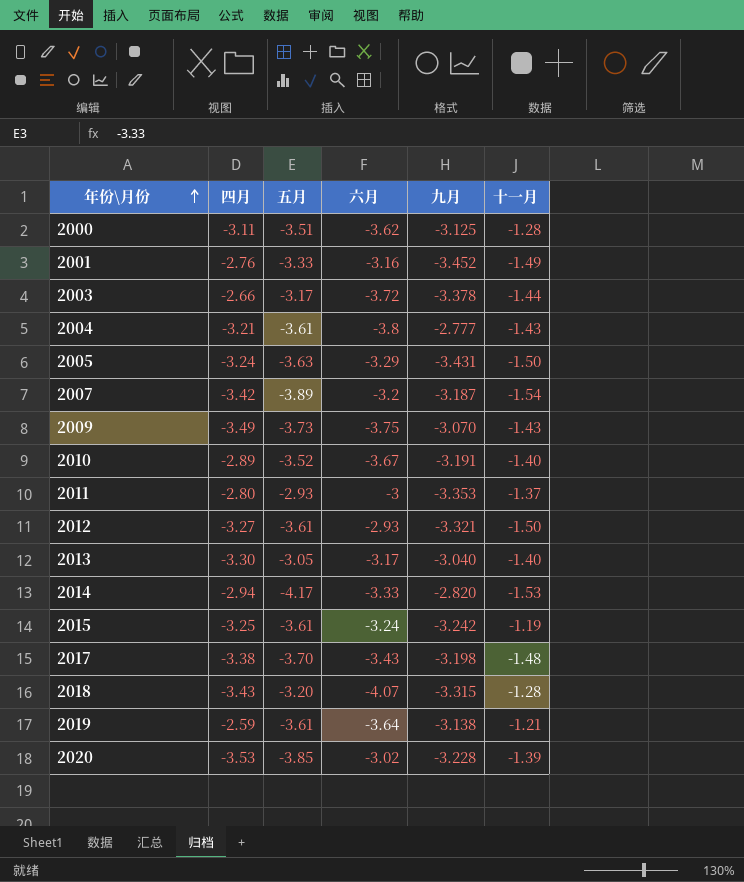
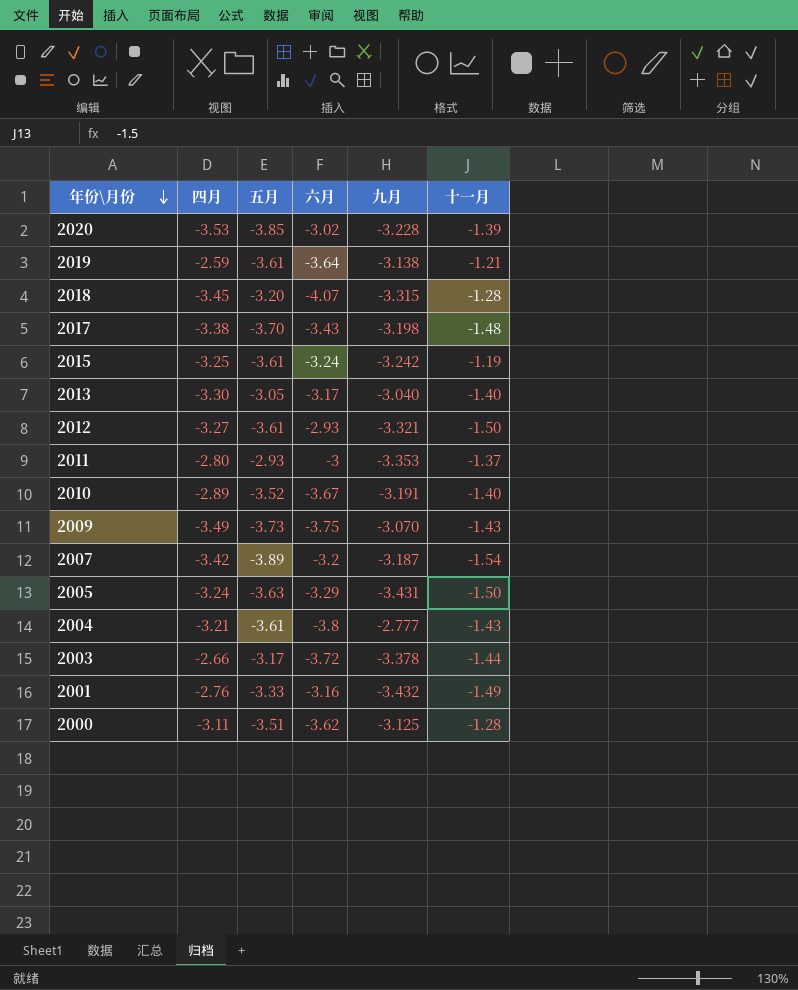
row order: 年份\月份 ascending -> 年份\月份 descending
row 2014: -2.94 | -4.17 | -3.33 | -2.820 | -1.53 -> none
2018 | 四月: -3.43 -> -3.45
2001 | 九月: -3.452 -> -3.432

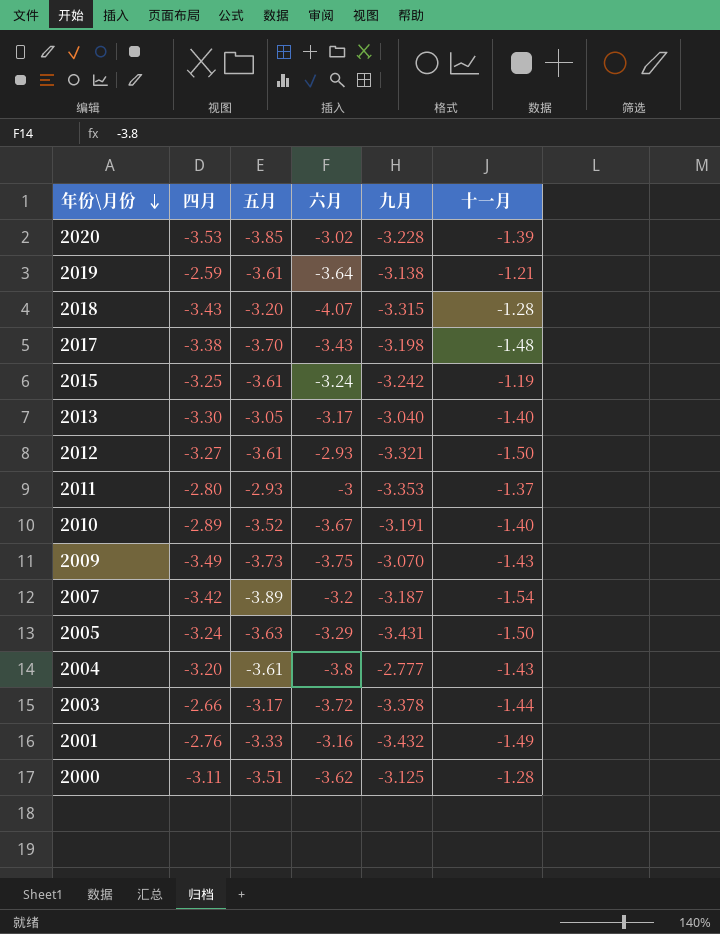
2018 | 四月: -3.45 -> -3.43
2004 | 四月: -3.21 -> -3.20

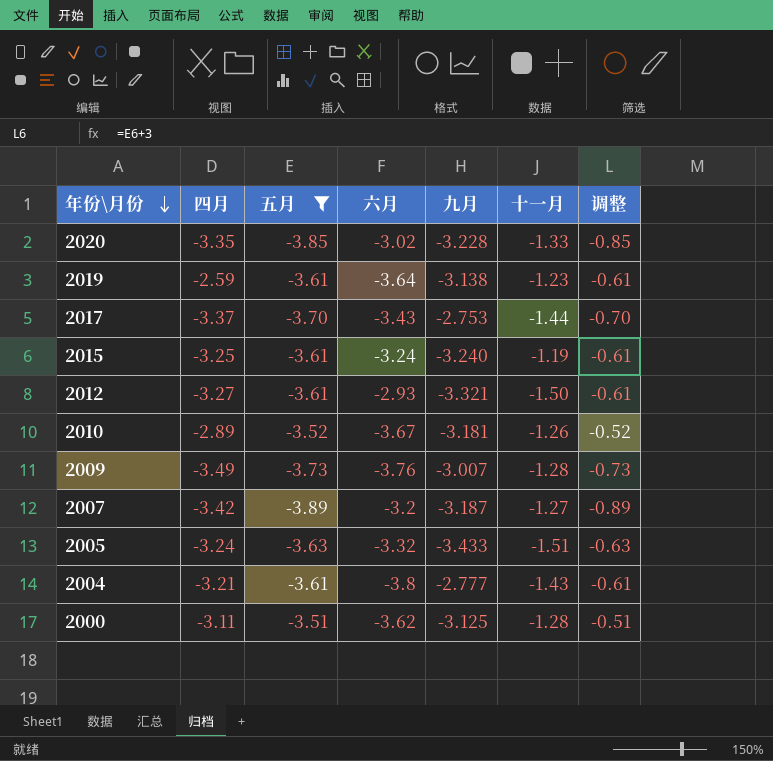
filter: none -> 五月 <= -3.51
column 调整 | formula: none -> [五月] + 3
2020 | 四月: -3.53 -> -3.35
2020 | 十一月: -1.39 -> -1.33
2019 | 十一月: -1.21 -> -1.23
2017 | 四月: -3.38 -> -3.37
2017 | 九月: -3.198 -> -2.753
2017 | 十一月: -1.48 -> -1.44
2015 | 九月: -3.242 -> -3.240
2010 | 九月: -3.191 -> -3.181
2010 | 十一月: -1.40 -> -1.26
2009 | 六月: -3.75 -> -3.76
2009 | 九月: -3.070 -> -3.007
2009 | 十一月: -1.43 -> -1.28
2007 | 十一月: -1.54 -> -1.27
2005 | 六月: -3.29 -> -3.32
2005 | 九月: -3.431 -> -3.433
2005 | 十一月: -1.50 -> -1.51
2004 | 四月: -3.20 -> -3.21

